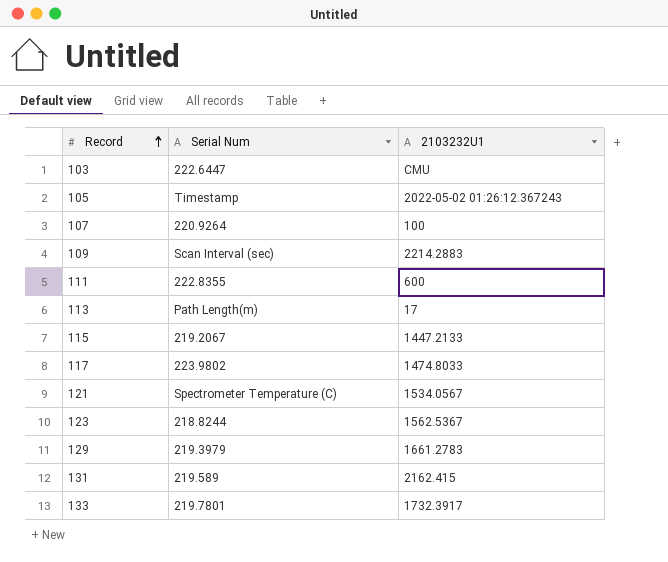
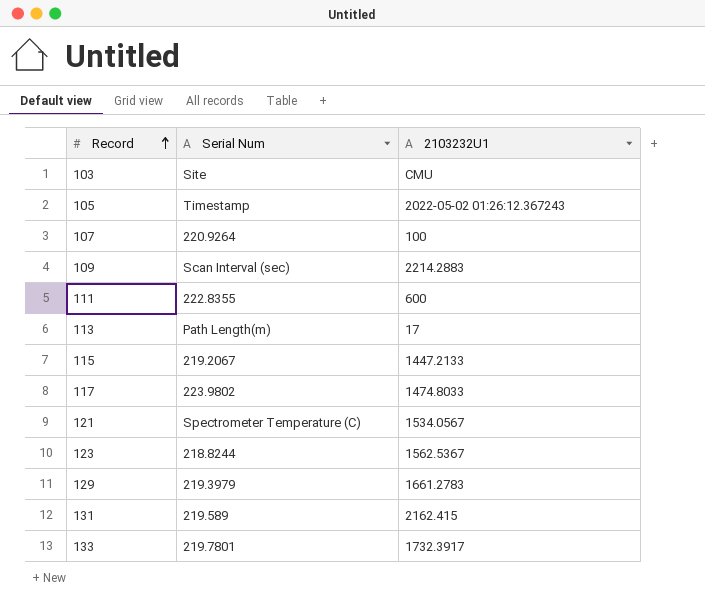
103 | Serial Num: 222.6447 -> Site

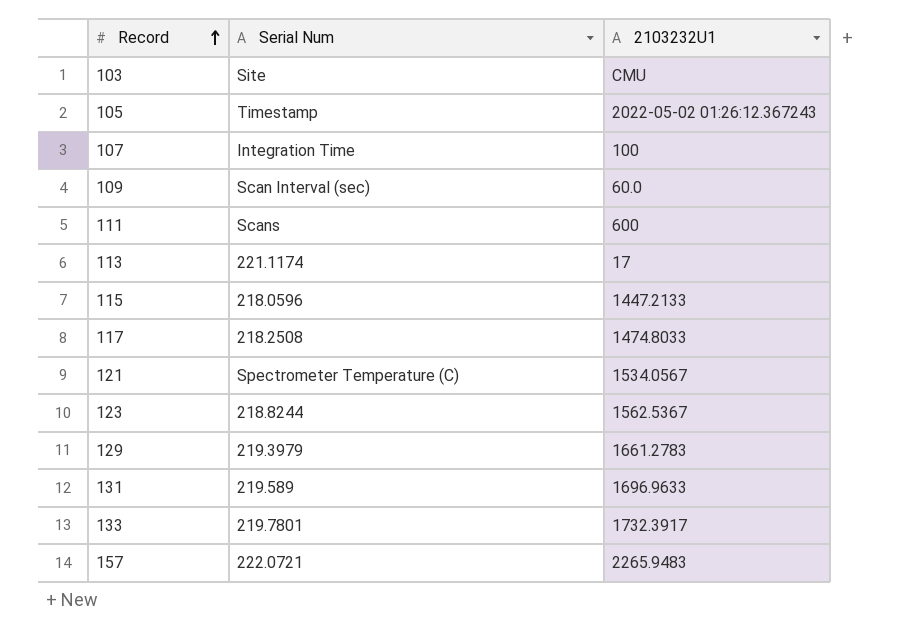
107 | Serial Num: 220.9264 -> Integration Time
109 | 2103232U1: 2214.2883 -> 60.0
111 | Serial Num: 222.8355 -> Scans
113 | Serial Num: Path Length(m) -> 221.1174
115 | Serial Num: 219.2067 -> 218.0596
117 | Serial Num: 223.9802 -> 218.2508
131 | 2103232U1: 2162.415 -> 1696.9633
row 157: none -> 222.0721 | 2265.9483

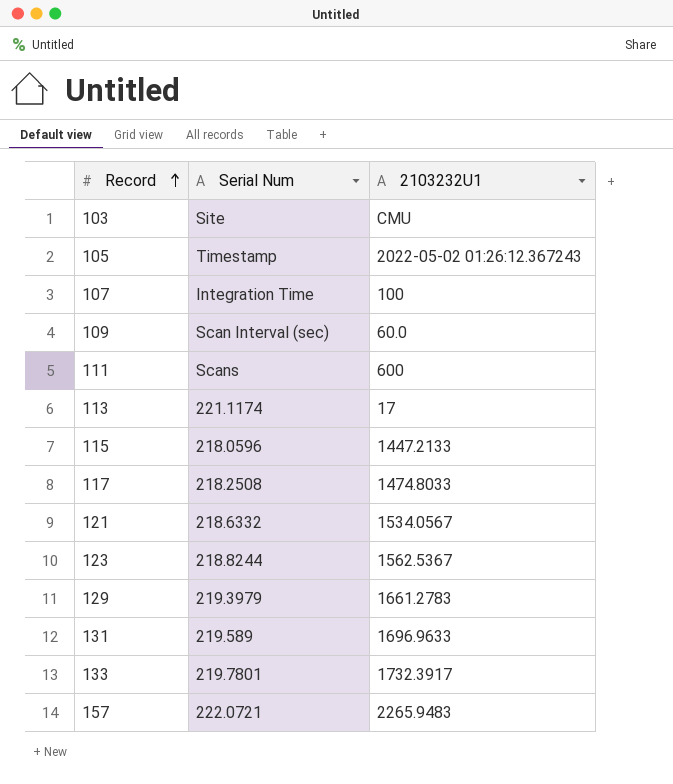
121 | Serial Num: Spectrometer Temperature (C) -> 218.6332

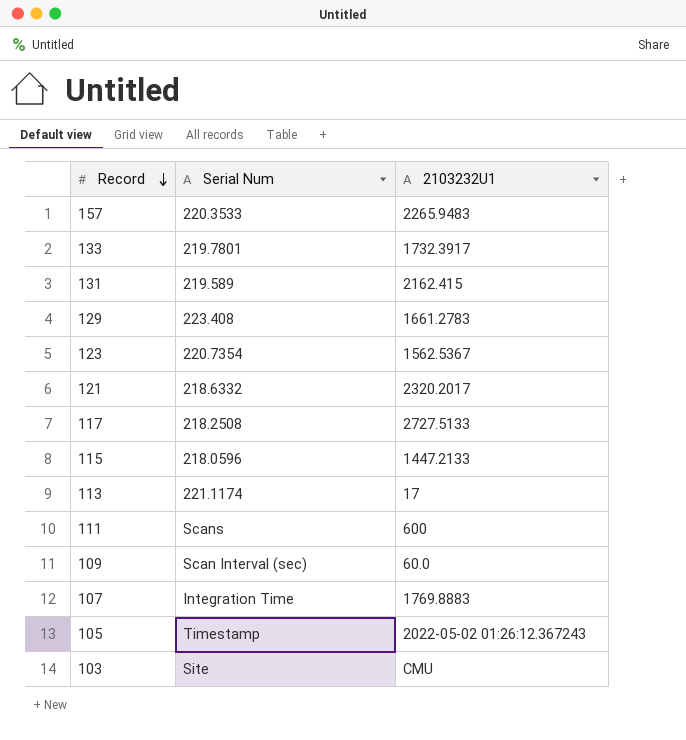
row order: Record ascending -> Record descending
157 | Serial Num: 222.0721 -> 220.3533
131 | 2103232U1: 1696.9633 -> 2162.415
129 | Serial Num: 219.3979 -> 223.408
123 | Serial Num: 218.8244 -> 220.7354
121 | 2103232U1: 1534.0567 -> 2320.2017
117 | 2103232U1: 1474.8033 -> 2727.5133
107 | 2103232U1: 100 -> 1769.8883

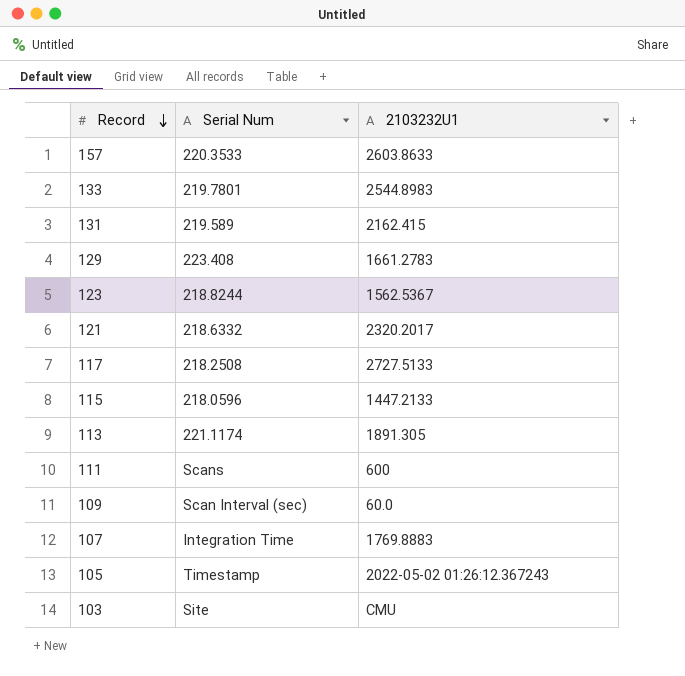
157 | 2103232U1: 2265.9483 -> 2603.8633
133 | 2103232U1: 1732.3917 -> 2544.8983
123 | Serial Num: 220.7354 -> 218.8244
113 | 2103232U1: 17 -> 1891.305

